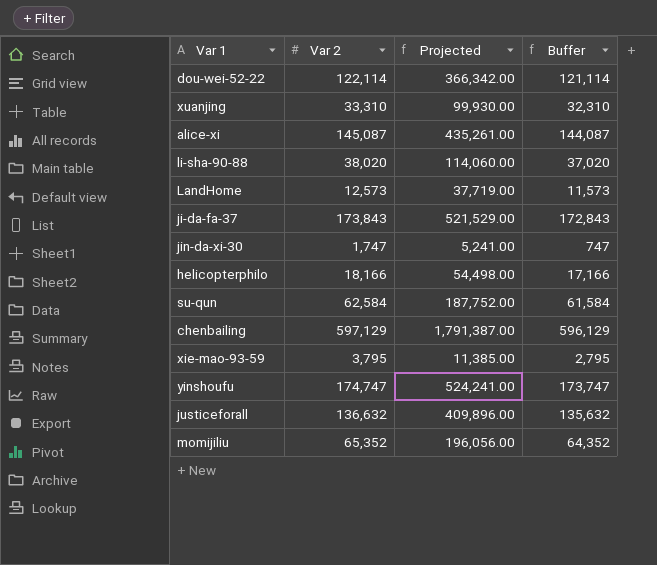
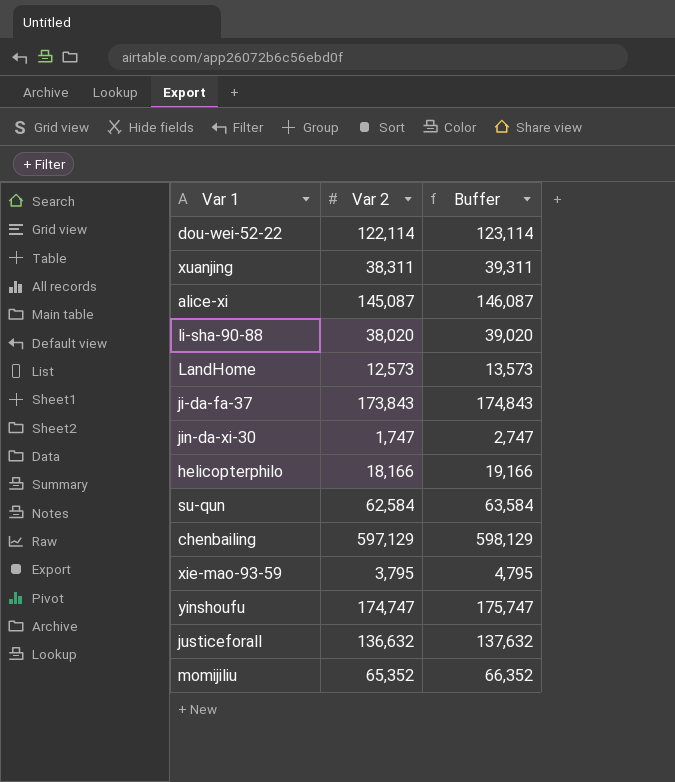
column Projected | formula: [Var 2] * 3 -> none
column Buffer | formula: [Var 2] - 1000 -> [Var 2] + 1000
xuanjing | Var 2: 33,310 -> 38,311

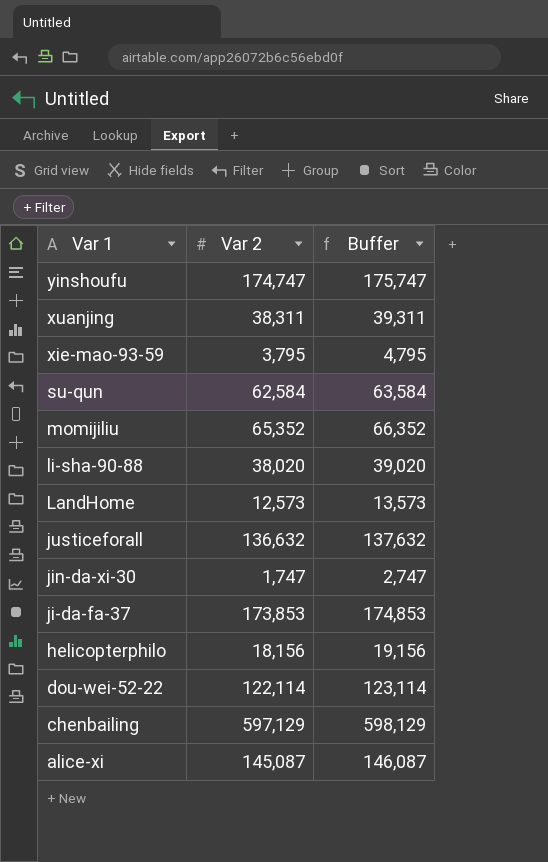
row order: none -> Var 1 descending
ji-da-fa-37 | Var 2: 173,843 -> 173,853
ji-da-fa-37 | Buffer: 174,843 -> 174,853
helicopterphilo | Var 2: 18,166 -> 18,156
helicopterphilo | Buffer: 19,166 -> 19,156

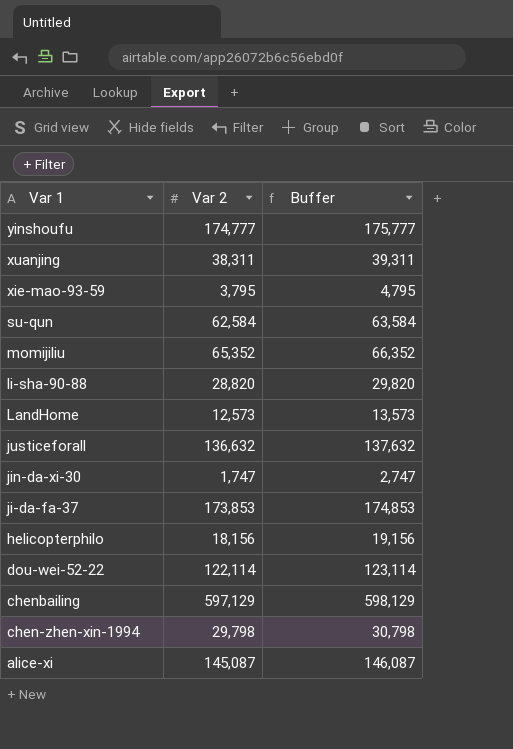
yinshoufu | Var 2: 174,747 -> 174,777
yinshoufu | Buffer: 175,747 -> 175,777
li-sha-90-88 | Var 2: 38,020 -> 28,820
li-sha-90-88 | Buffer: 39,020 -> 29,820
row chen-zhen-xin-1994: none -> 29,798 | 30,798

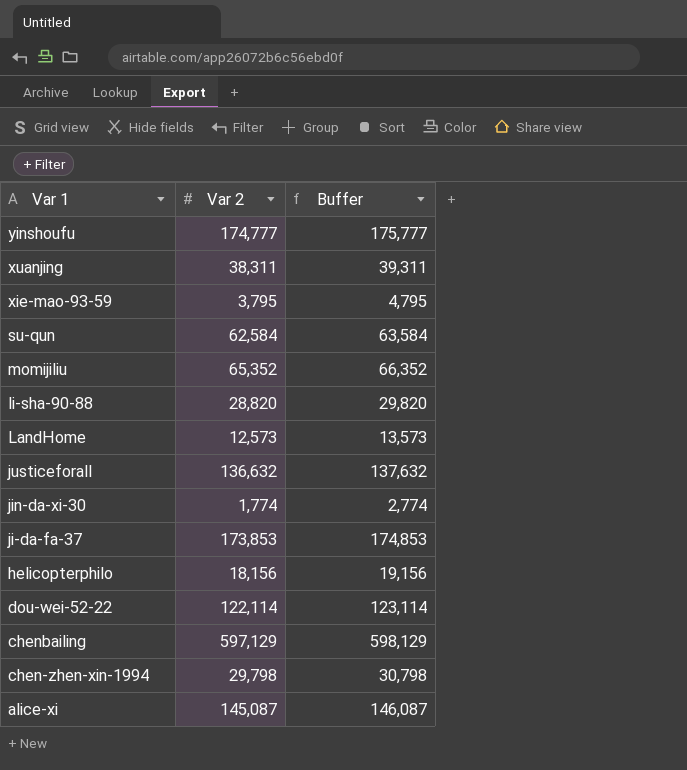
jin-da-xi-30 | Var 2: 1,747 -> 1,774
jin-da-xi-30 | Buffer: 2,747 -> 2,774

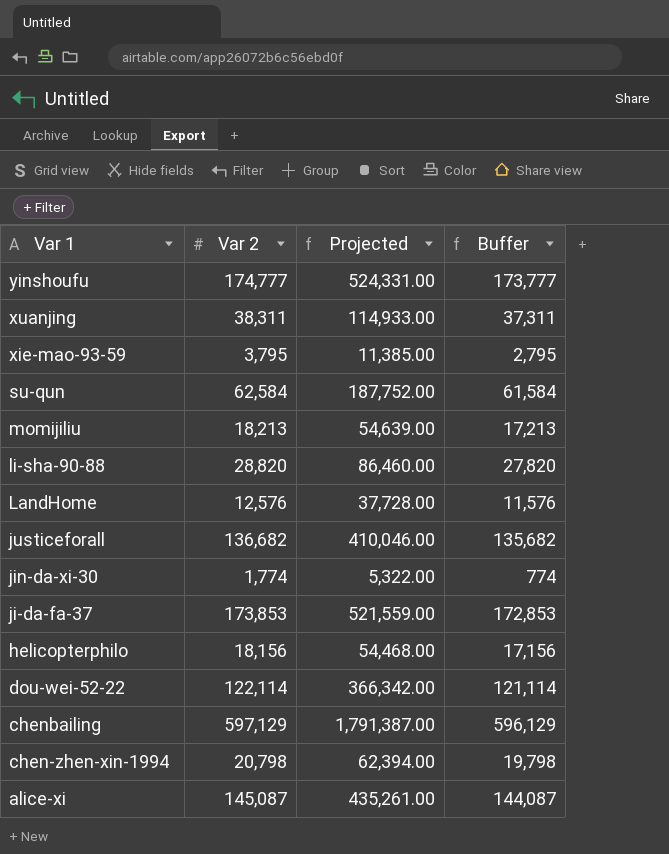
column Projected | formula: none -> [Var 2] * 3
column Buffer | formula: [Var 2] + 1000 -> [Var 2] - 1000
momijiliu | Var 2: 65,352 -> 18,213
LandHome | Var 2: 12,573 -> 12,576
justiceforall | Var 2: 136,632 -> 136,682
chen-zhen-xin-1994 | Var 2: 29,798 -> 20,798

